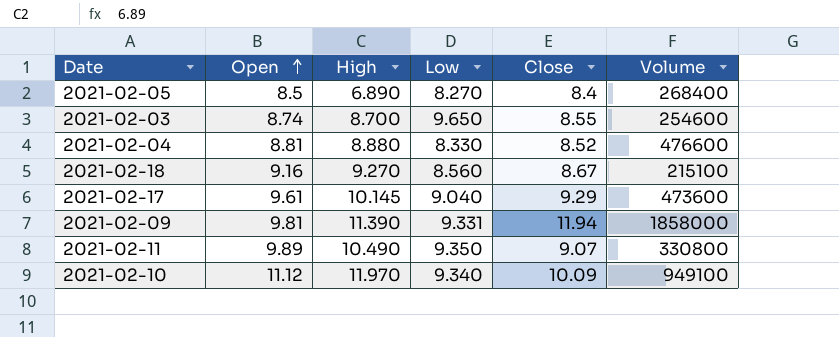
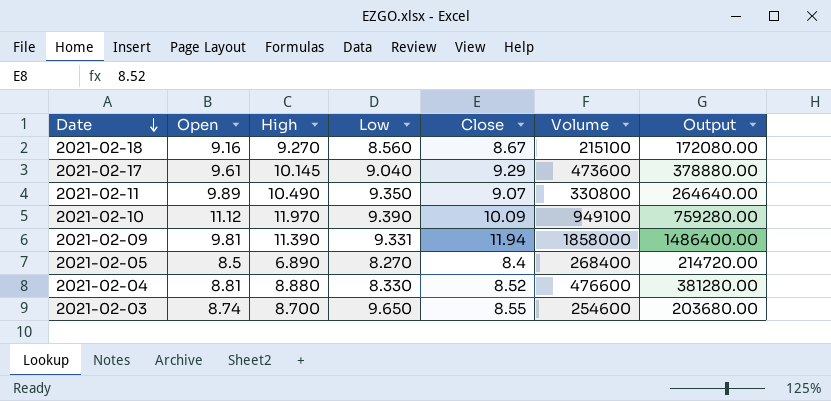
row order: Open ascending -> Date descending
column Output | formula: none -> [Volume] * 0.8
2021-02-10 | Low: 9.340 -> 9.390

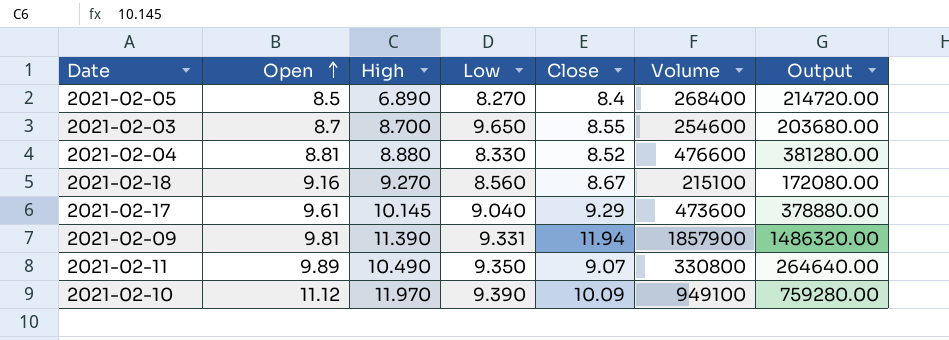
row order: Date descending -> Open ascending
2021-02-03 | Open: 8.74 -> 8.7
2021-02-09 | Volume: 1858000 -> 1857900
2021-02-09 | Output: 1486400.00 -> 1486320.00

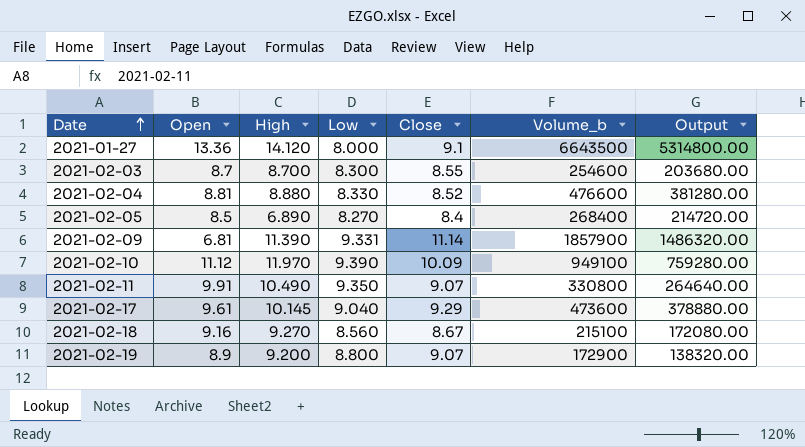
row order: Open ascending -> Date ascending
column name: Volume -> Volume_b
row 2021-01-27: none -> 13.36 | 14.120 | 8.000 | 9.1 | 6643500 | 5314800.00
2021-02-03 | Low: 9.650 -> 8.300
2021-02-09 | Open: 9.81 -> 6.81
2021-02-09 | Close: 11.94 -> 11.14
2021-02-11 | Open: 9.89 -> 9.91
row 2021-02-19: none -> 8.9 | 9.200 | 8.800 | 9.07 | 172900 | 138320.00

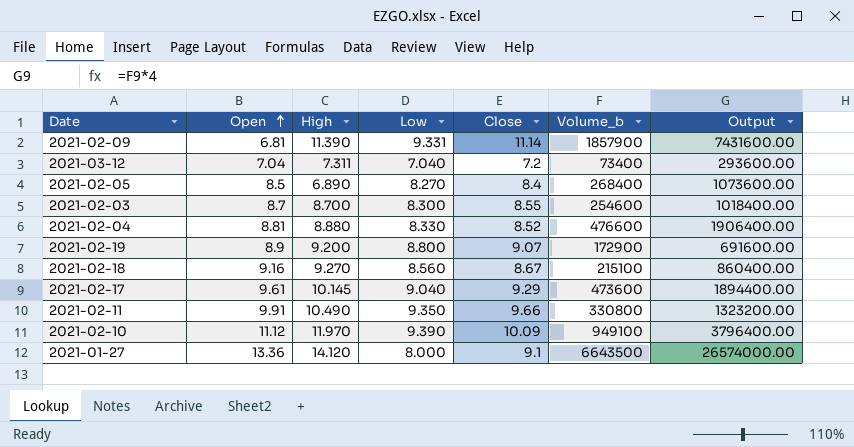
row order: Date ascending -> Open ascending
column Output | formula: [Volume_b] * 0.8 -> [Volume_b] * 4
row 2021-03-12: none -> 7.04 | 7.311 | 7.040 | 7.2 | 73400 | 293600.00
2021-02-11 | Close: 9.07 -> 9.66

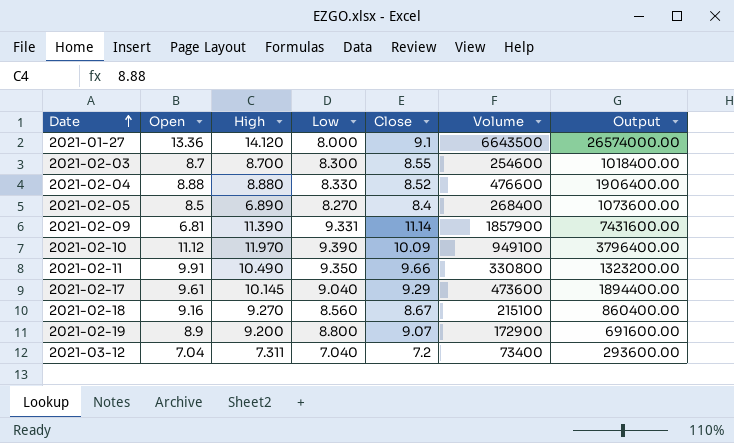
row order: Open ascending -> Date ascending
column name: Volume_b -> Volume
2021-02-04 | Open: 8.81 -> 8.88

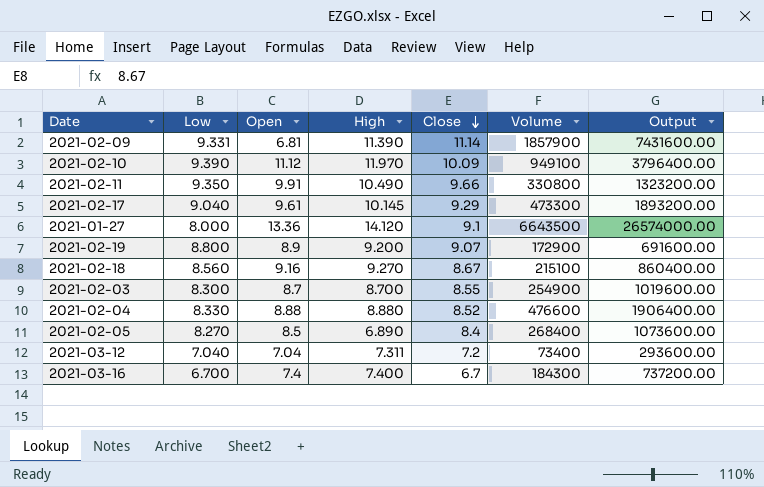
row order: Date ascending -> Close descending
column Low | position: 4 -> 2
2021-02-17 | Volume: 473600 -> 473300
2021-02-17 | Output: 1894400.00 -> 1893200.00
2021-02-03 | Volume: 254600 -> 254900
2021-02-03 | Output: 1018400.00 -> 1019600.00
row 2021-03-16: none -> 6.700 | 7.4 | 7.400 | 6.7 | 184300 | 737200.00

